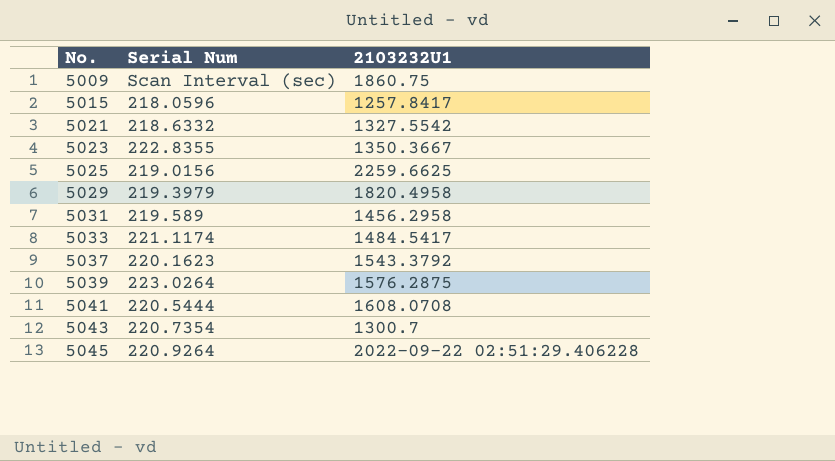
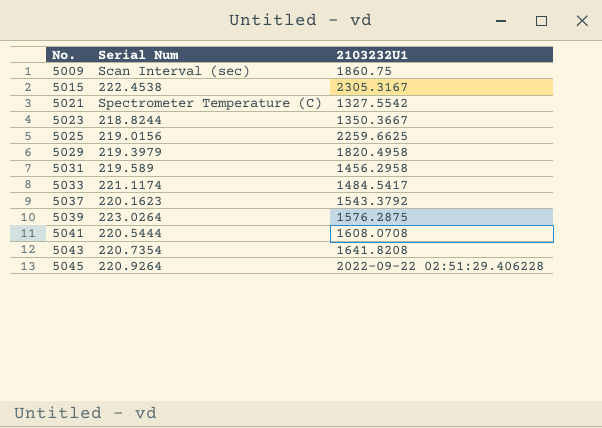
5015 | Serial Num: 218.0596 -> 222.4538
5015 | 2103232U1: 1257.8417 -> 2305.3167
5021 | Serial Num: 218.6332 -> Spectrometer Temperature (C)
5023 | Serial Num: 222.8355 -> 218.8244
5043 | 2103232U1: 1300.7 -> 1641.8208

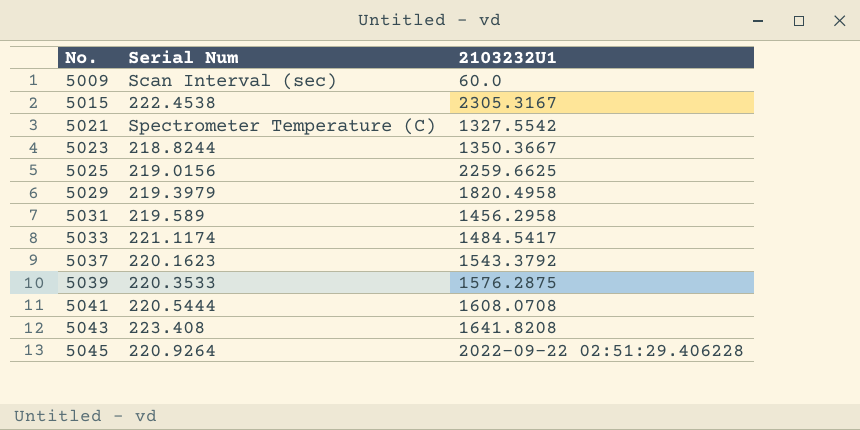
5009 | 2103232U1: 1860.75 -> 60.0
5039 | Serial Num: 223.0264 -> 220.3533
5043 | Serial Num: 220.7354 -> 223.408

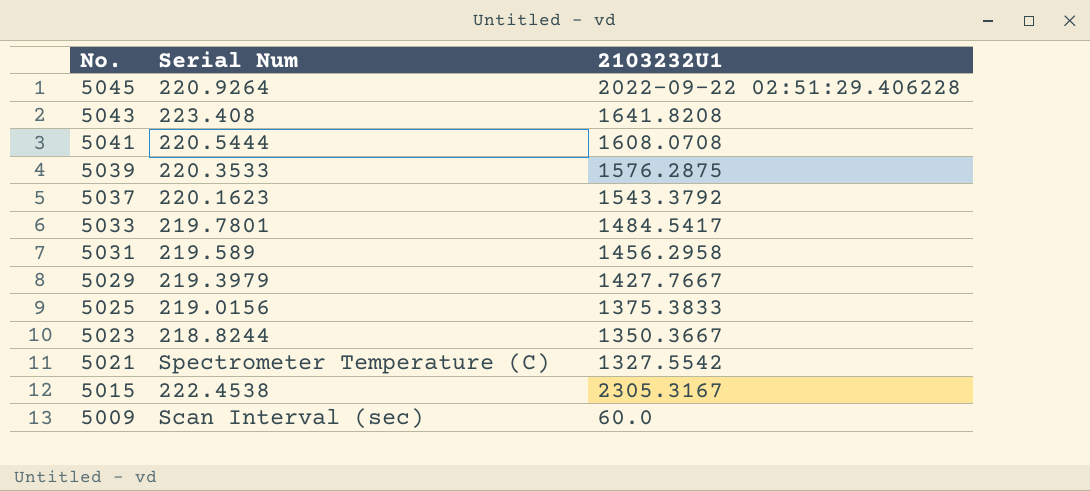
row order: No. ascending -> No. descending
5033 | Serial Num: 221.1174 -> 219.7801
5029 | 2103232U1: 1820.4958 -> 1427.7667
5025 | 2103232U1: 2259.6625 -> 1375.3833

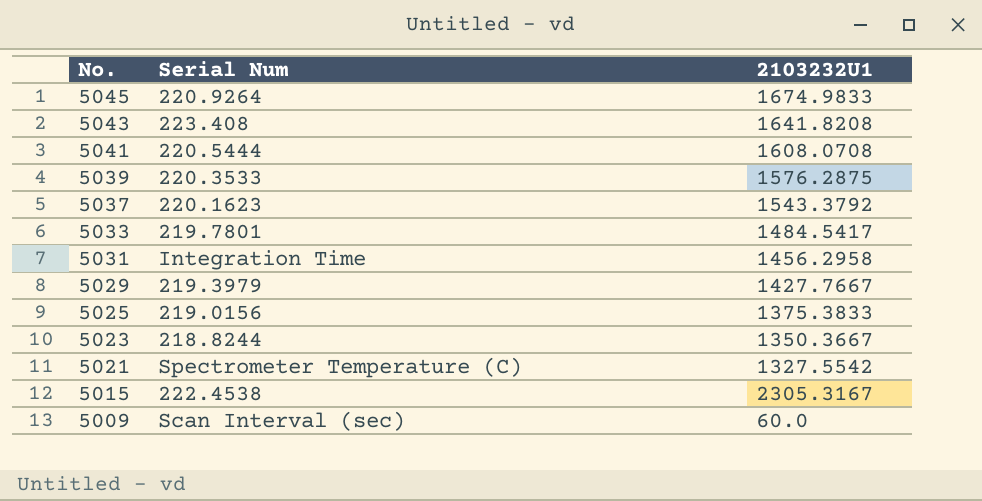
5045 | 2103232U1: 2022-09-22 02:51:29.406228 -> 1674.9833
5031 | Serial Num: 219.589 -> Integration Time

